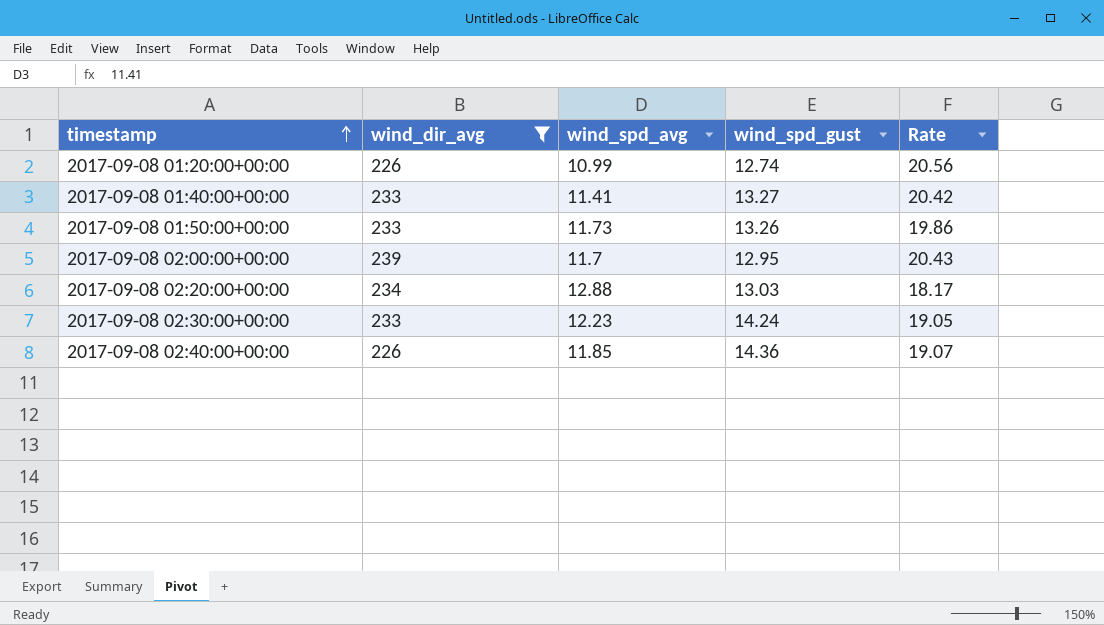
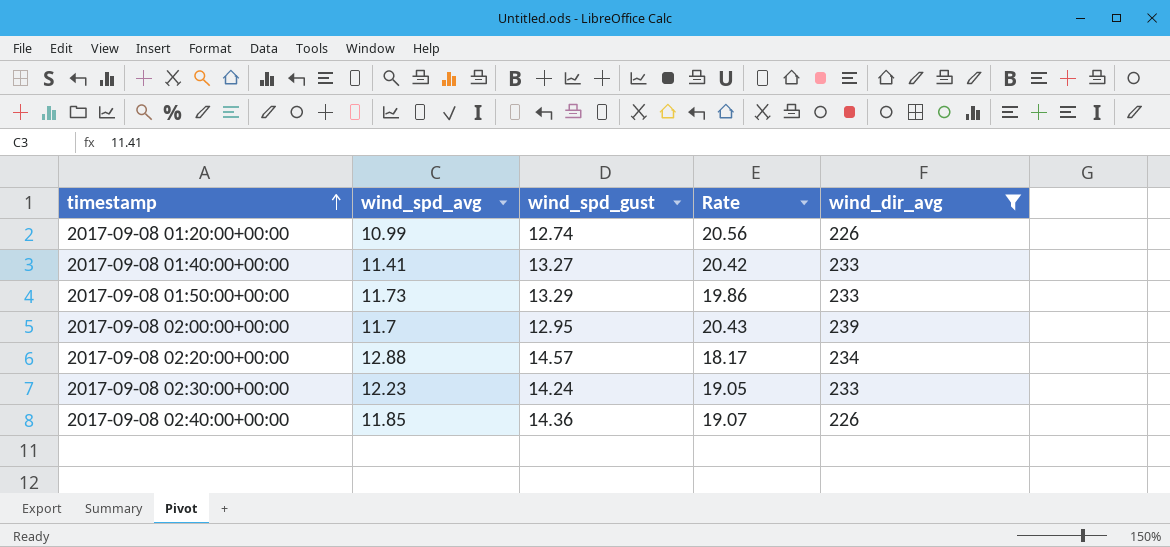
column wind_dir_avg | position: 2 -> 5
2017-09-08 01:50:00+00:00 | wind_spd_gust: 13.26 -> 13.29
2017-09-08 02:20:00+00:00 | wind_spd_gust: 13.03 -> 14.57

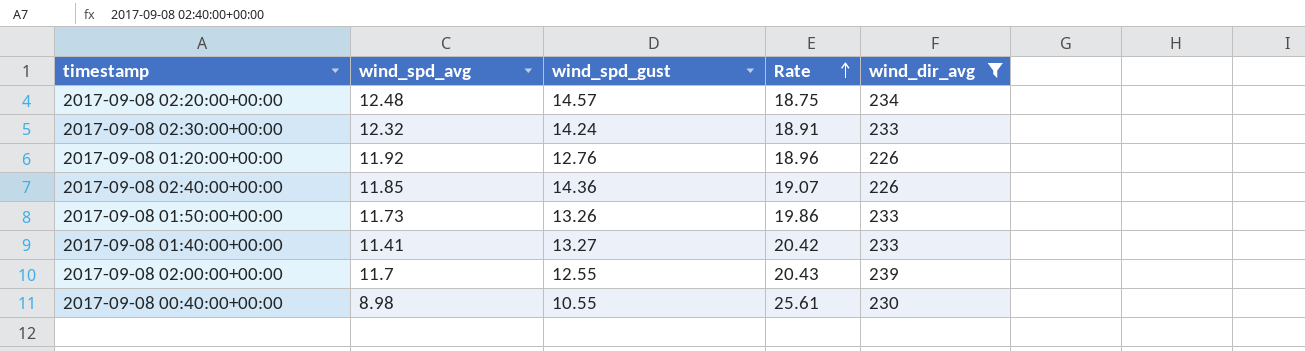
row order: timestamp ascending -> Rate ascending
2017-09-08 02:20:00+00:00 | wind_spd_avg: 12.88 -> 12.48
2017-09-08 02:20:00+00:00 | Rate: 18.17 -> 18.75
2017-09-08 02:30:00+00:00 | wind_spd_avg: 12.23 -> 12.32
2017-09-08 02:30:00+00:00 | Rate: 19.05 -> 18.91
2017-09-08 01:20:00+00:00 | wind_spd_avg: 10.99 -> 11.92
2017-09-08 01:20:00+00:00 | wind_spd_gust: 12.74 -> 12.76
2017-09-08 01:20:00+00:00 | Rate: 20.56 -> 18.96
2017-09-08 01:50:00+00:00 | wind_spd_gust: 13.29 -> 13.26
2017-09-08 02:00:00+00:00 | wind_spd_gust: 12.95 -> 12.55
row 2017-09-08 00:40:00+00:00: none -> 8.98 | 10.55 | 25.61 | 230

